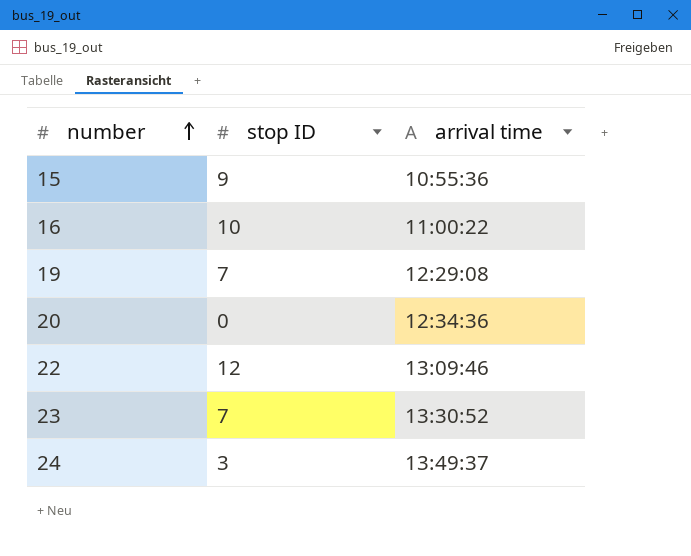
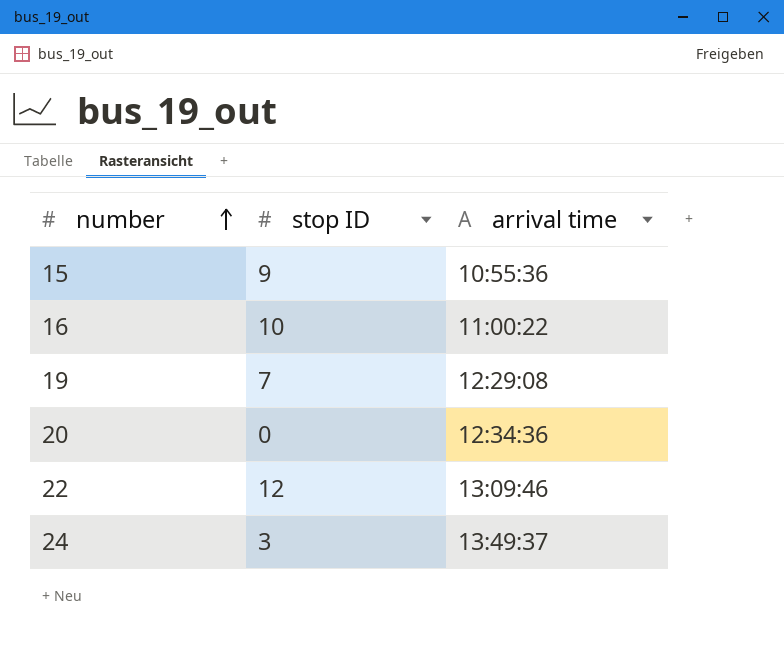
row 23: 7 | 13:30:52 -> none

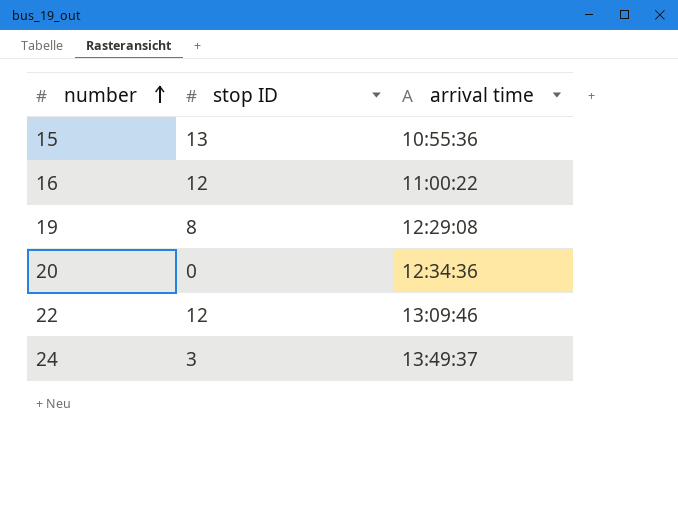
15 | stop ID: 9 -> 13
16 | stop ID: 10 -> 12
19 | stop ID: 7 -> 8

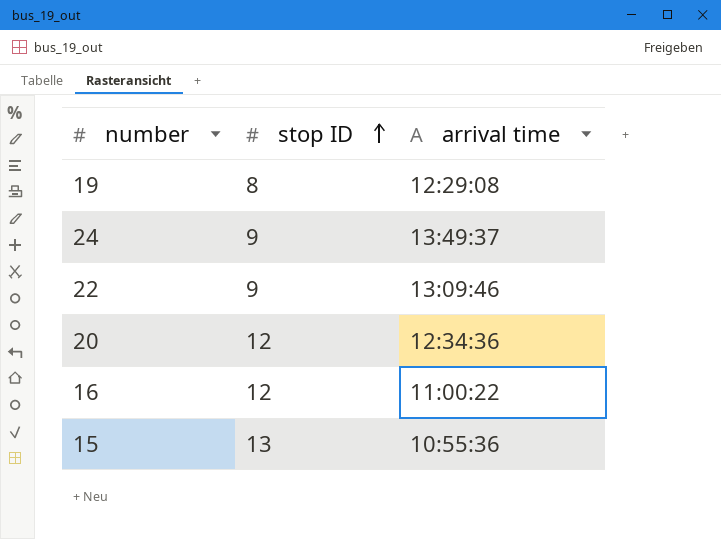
row order: number ascending -> stop ID ascending
24 | stop ID: 3 -> 9
22 | stop ID: 12 -> 9
20 | stop ID: 0 -> 12

